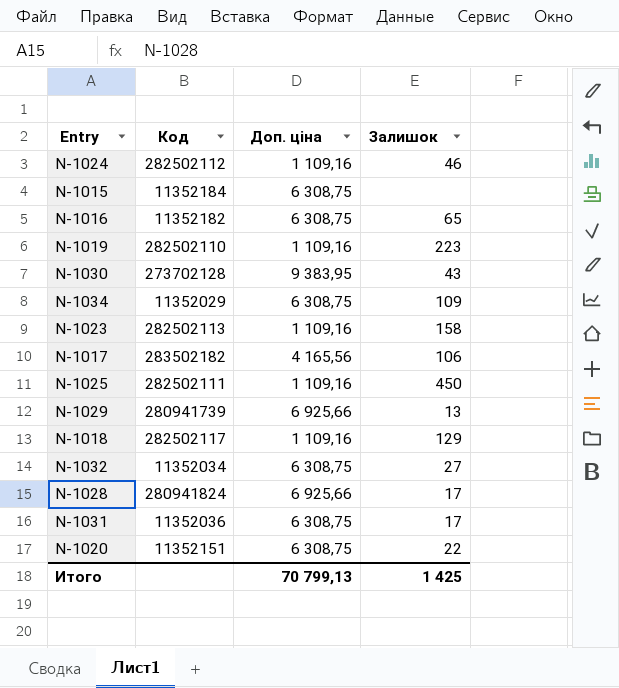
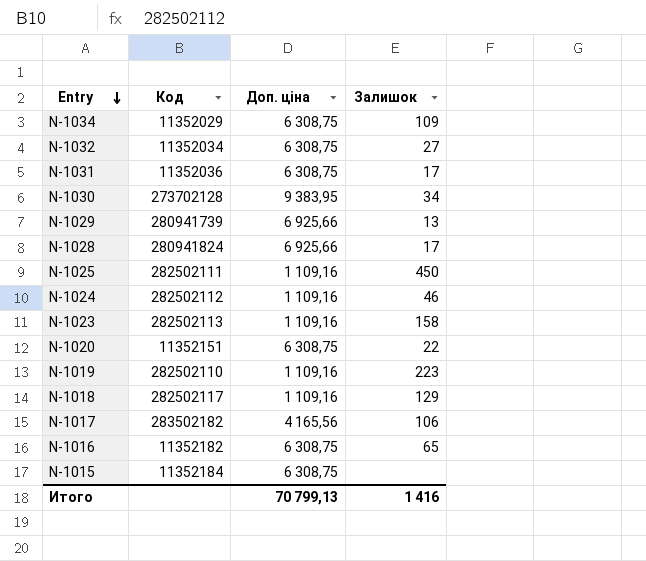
row order: none -> Entry descending
N-1030 | Залишок: 43 -> 34
Итого | Залишок: 1 425 -> 1 416

